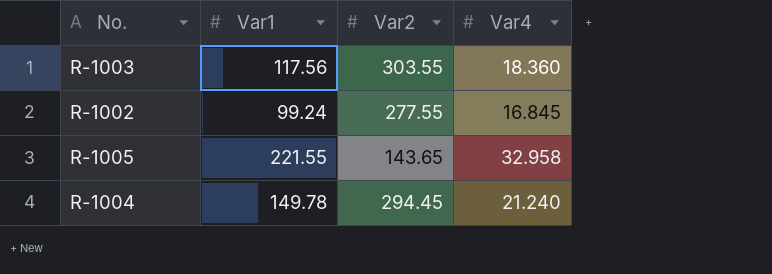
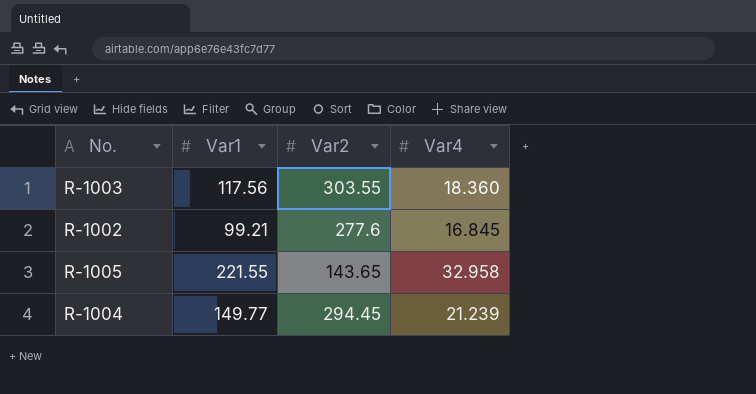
R-1002 | Var1: 99.24 -> 99.21
R-1002 | Var2: 277.55 -> 277.6
R-1004 | Var1: 149.78 -> 149.77
R-1004 | Var4: 21.240 -> 21.239

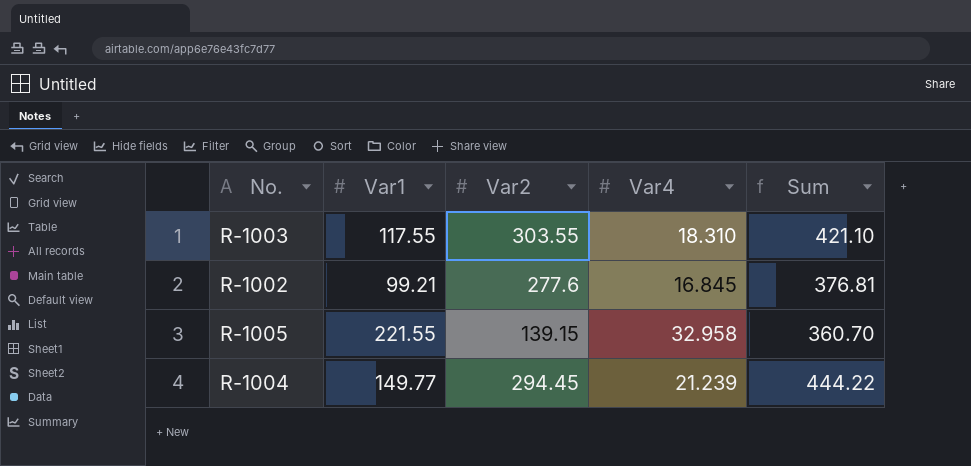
column Sum | formula: none -> [Var1] + [Var2]
R-1003 | Var1: 117.56 -> 117.55
R-1003 | Var4: 18.360 -> 18.310
R-1005 | Var2: 143.65 -> 139.15

